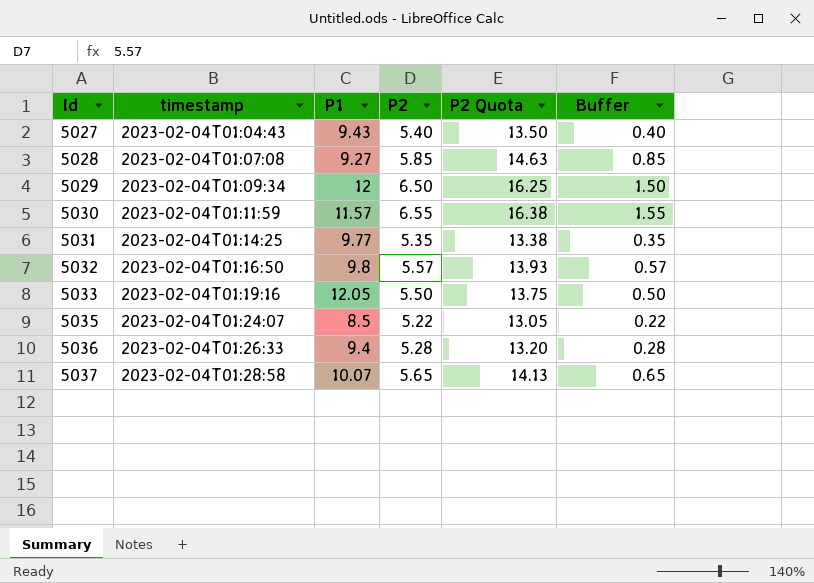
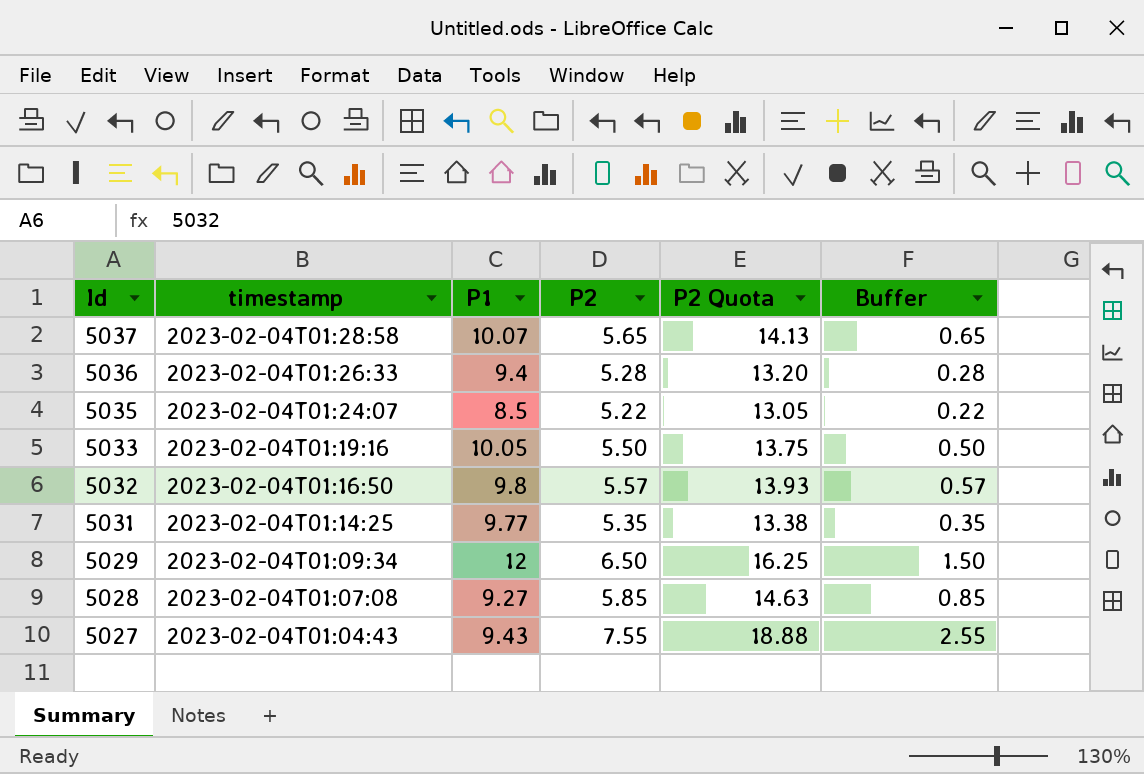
row order: Id ascending -> Id descending
row 5030: 2023-02-04T01:11:59 | 11.57 | 6.55 | 16.38 | 1.55 -> none
5033 | P1: 12.05 -> 10.05
5027 | P2: 5.40 -> 7.55
5027 | P2 Quota: 13.50 -> 18.88
5027 | Buffer: 0.40 -> 2.55

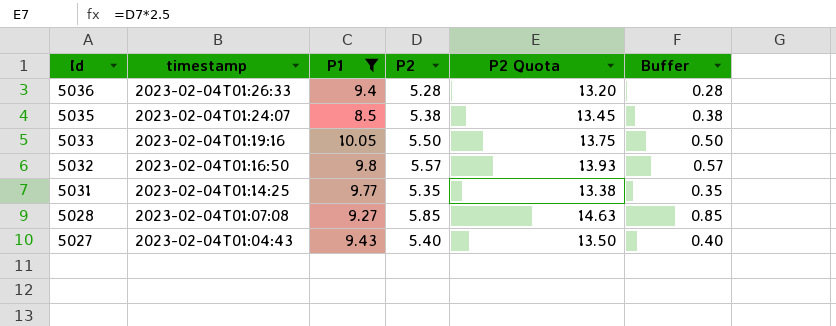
filter: none -> P1 <= 10.05
5035 | P2: 5.22 -> 5.38
5035 | P2 Quota: 13.05 -> 13.45
5035 | Buffer: 0.22 -> 0.38
5027 | P2: 7.55 -> 5.40
5027 | P2 Quota: 18.88 -> 13.50
5027 | Buffer: 2.55 -> 0.40

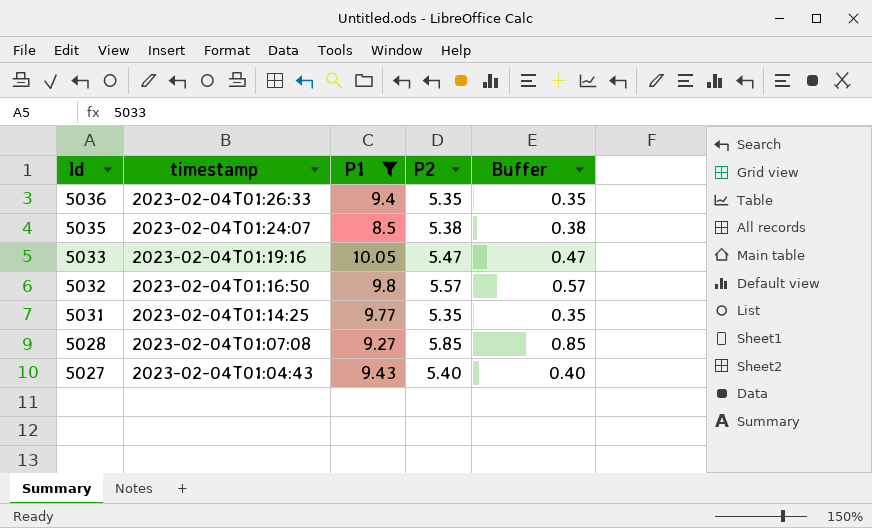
column P2 Quota | formula: [P2] * 2.5 -> none
5036 | P2: 5.28 -> 5.35
5036 | Buffer: 0.28 -> 0.35
5033 | P2: 5.50 -> 5.47
5033 | Buffer: 0.50 -> 0.47

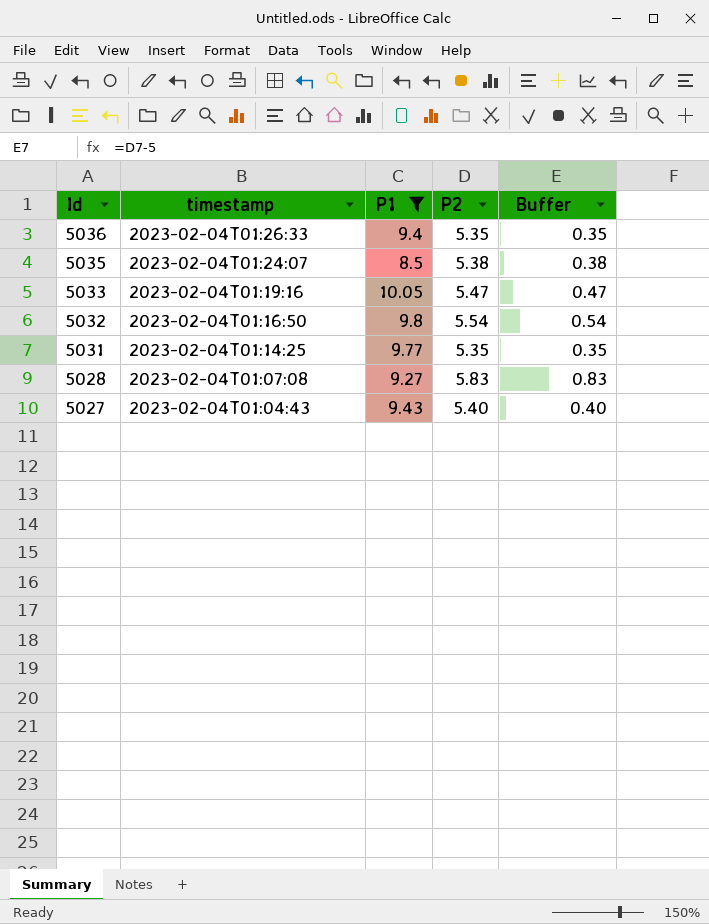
5032 | P2: 5.57 -> 5.54
5032 | Buffer: 0.57 -> 0.54
5028 | P2: 5.85 -> 5.83
5028 | Buffer: 0.85 -> 0.83

